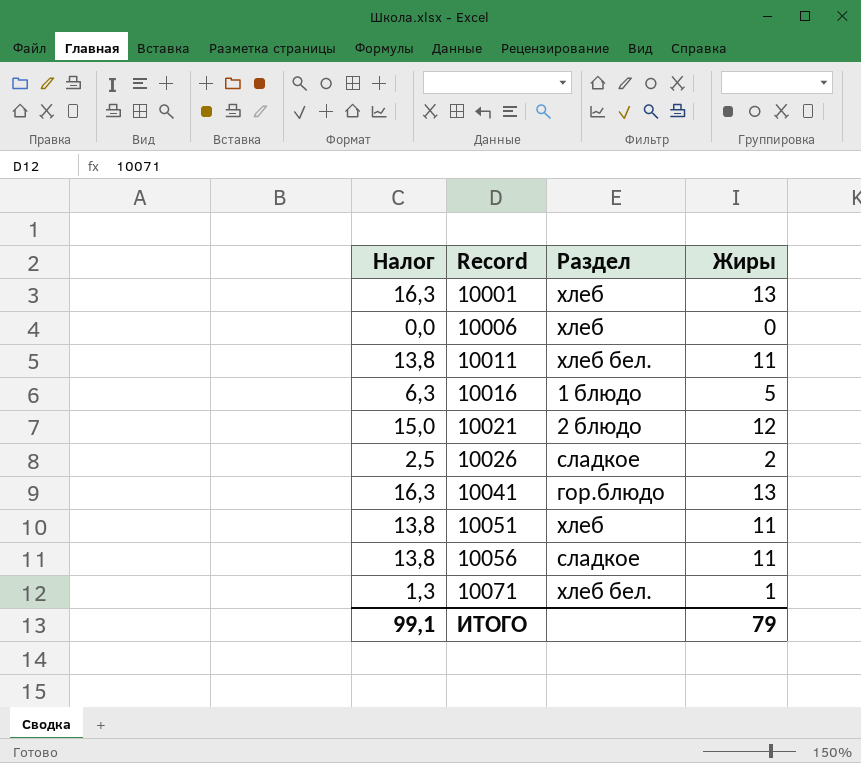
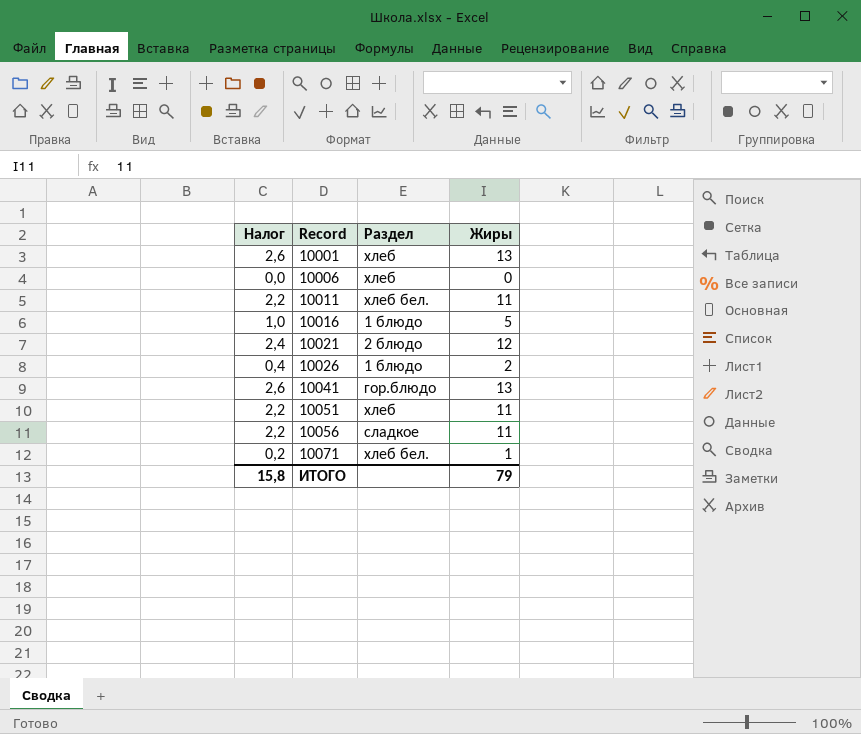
column Налог | formula: [Жиры] * 1,25 -> [Жиры] * 0,2
10026 | Раздел: сладкое -> 1 блюдо
ИТОГО | Налог: 99,1 -> 15,8

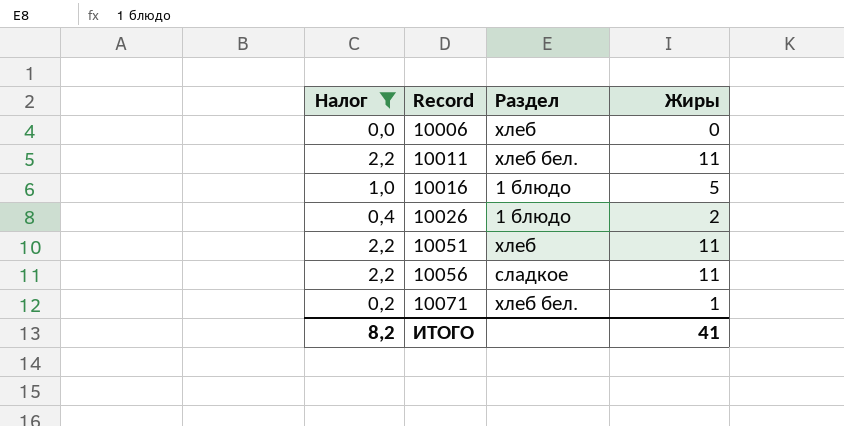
filter: none -> Налог <= 2,2
ИТОГО | Налог: 15,8 -> 8,2
ИТОГО | Жиры: 79 -> 41

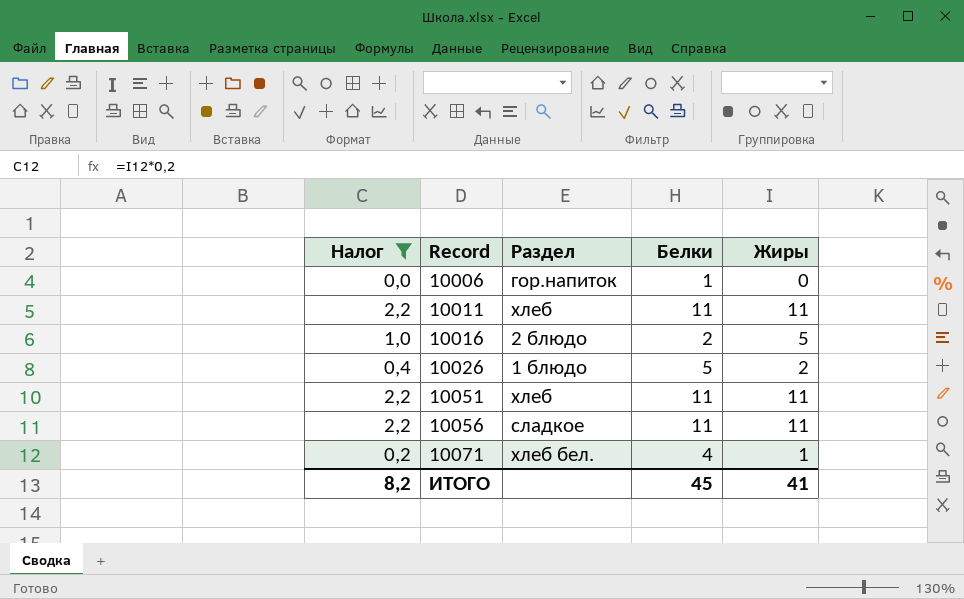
column Белки | position: none -> 4
10006 | Раздел: хлеб -> гор.напиток
10011 | Раздел: хлеб бел. -> хлеб
10016 | Раздел: 1 блюдо -> 2 блюдо

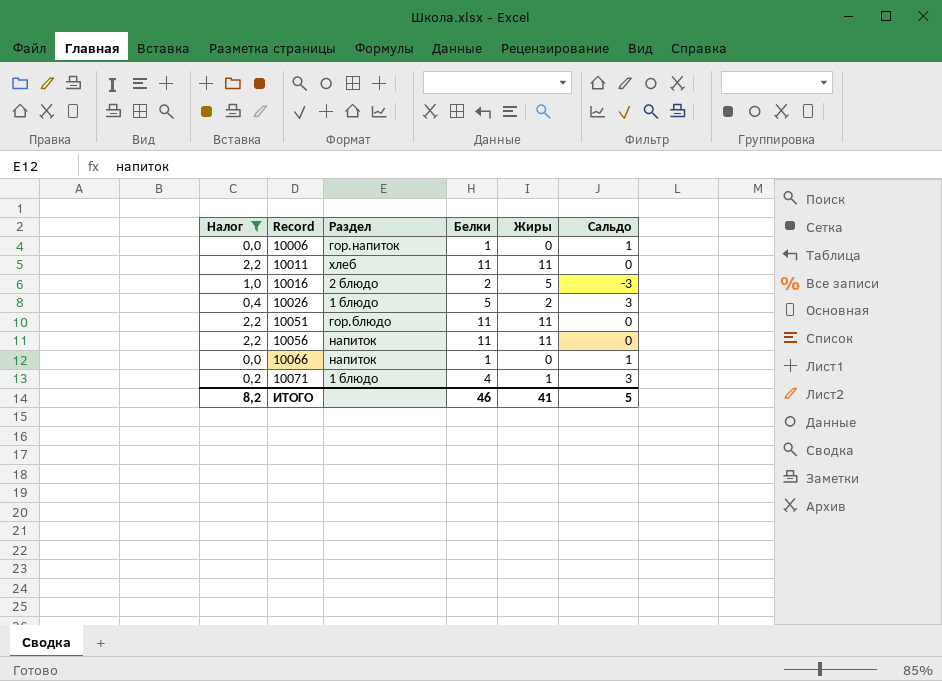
column Сальдо | formula: none -> [Белки] - [Жиры]
10051 | Раздел: хлеб -> гор.блюдо
10056 | Раздел: сладкое -> напиток
row 10066: none -> 0,0 | напиток | 1 | 0 | 1
10071 | Раздел: хлеб бел. -> 1 блюдо
ИТОГО | Белки: 45 -> 46

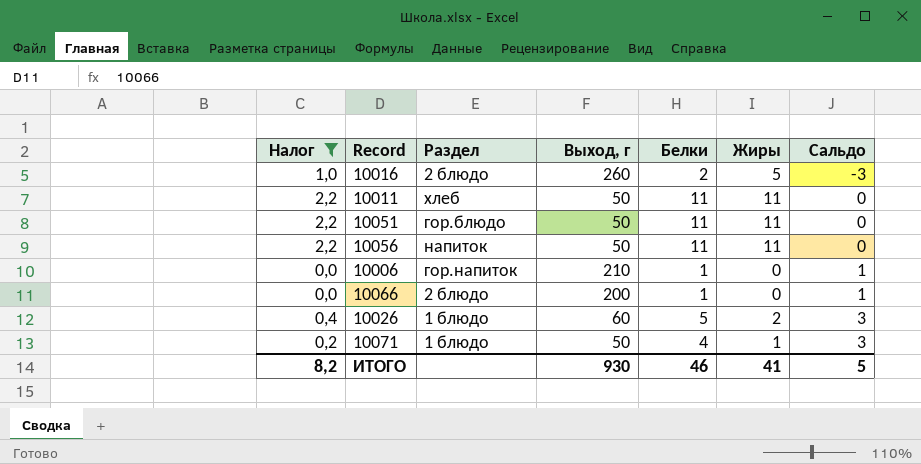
row order: Record ascending -> Сальдо ascending
column Выход, г | position: none -> 4
10066 | Раздел: напиток -> 2 блюдо

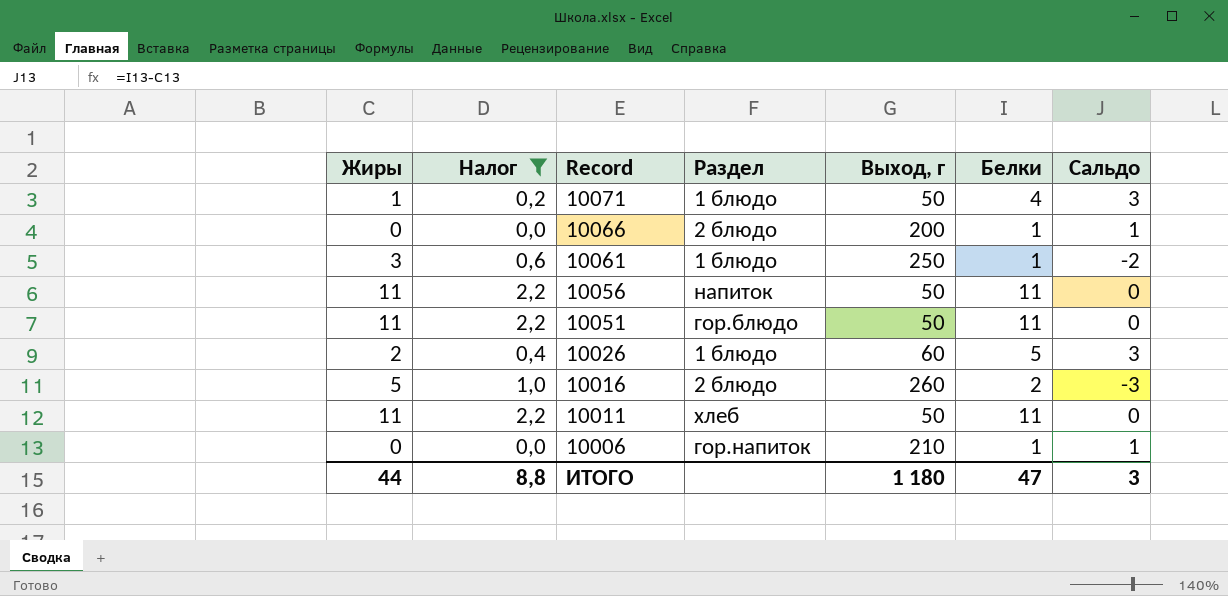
row order: Сальдо ascending -> Record descending
column Жиры | position: 6 -> 1
row 10061: none -> 3 | 0,6 | 1 блюдо | 250 | 1 | -2
ИТОГО | Жиры: 41 -> 44
ИТОГО | Налог: 8,2 -> 8,8
ИТОГО | Выход, г: 930 -> 1 180
ИТОГО | Белки: 46 -> 47
ИТОГО | Сальдо: 5 -> 3

